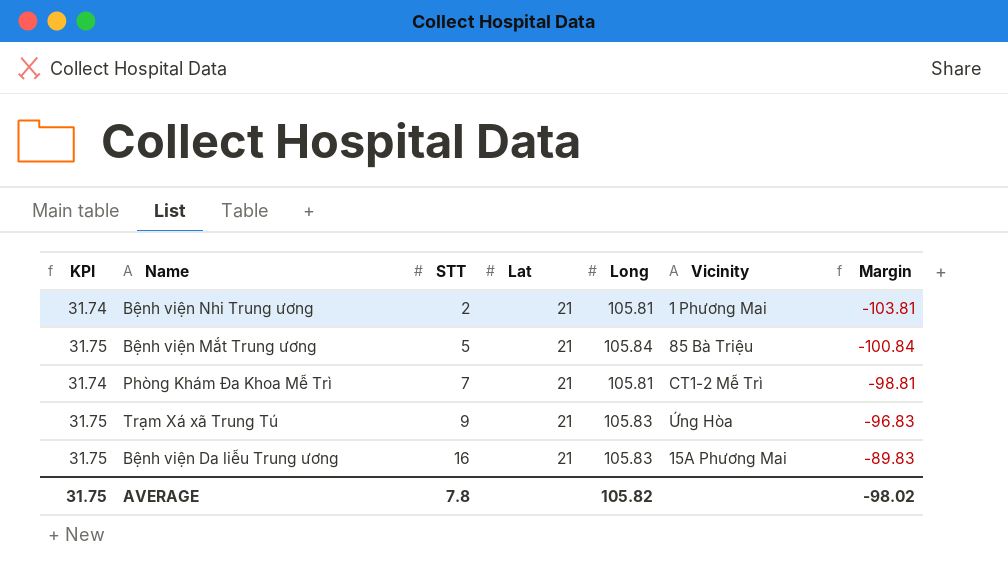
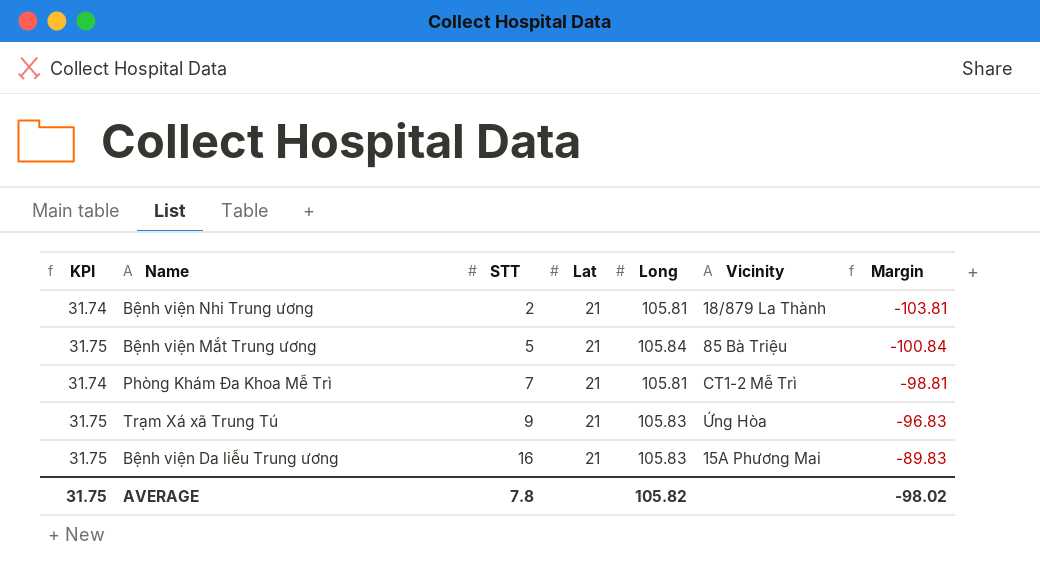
Bệnh viện Nhi Trung ương | Vicinity: 1 Phương Mai -> 18/879 La Thành

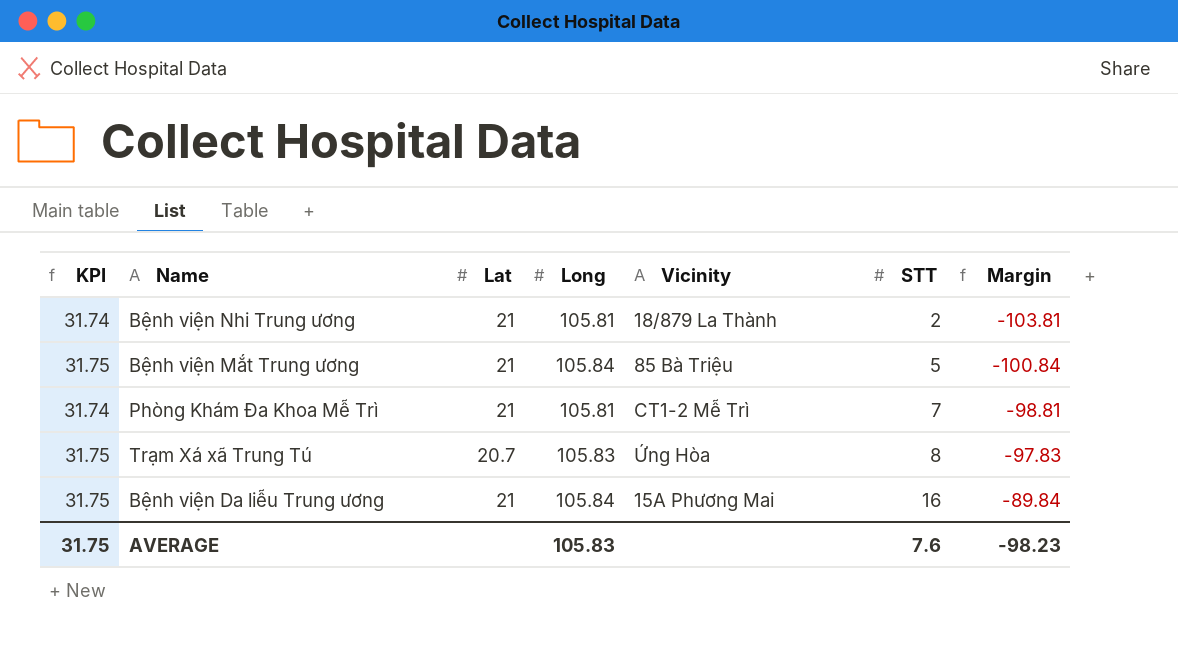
column STT | position: 3 -> 6
Trạm Xá xã Trung Tú | Lat: 21 -> 20.7
Trạm Xá xã Trung Tú | STT: 9 -> 8
Trạm Xá xã Trung Tú | Margin: -96.83 -> -97.83
Bệnh viện Da liễu Trung ương | Long: 105.83 -> 105.84
Bệnh viện Da liễu Trung ương | Margin: -89.83 -> -89.84
AVERAGE | Long: 105.82 -> 105.83
AVERAGE | STT: 7.8 -> 7.6
AVERAGE | Margin: -98.02 -> -98.23

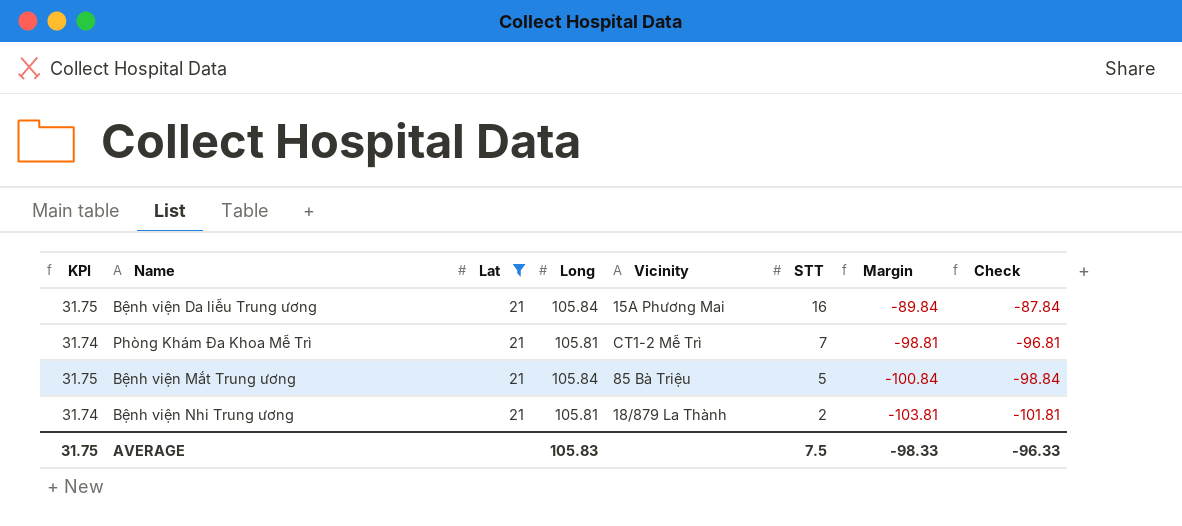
filter: none -> Lat = 21
row order: STT ascending -> STT descending
column Check | formula: none -> [Margin] + 2
AVERAGE | STT: 7.6 -> 7.5
AVERAGE | Margin: -98.23 -> -98.33

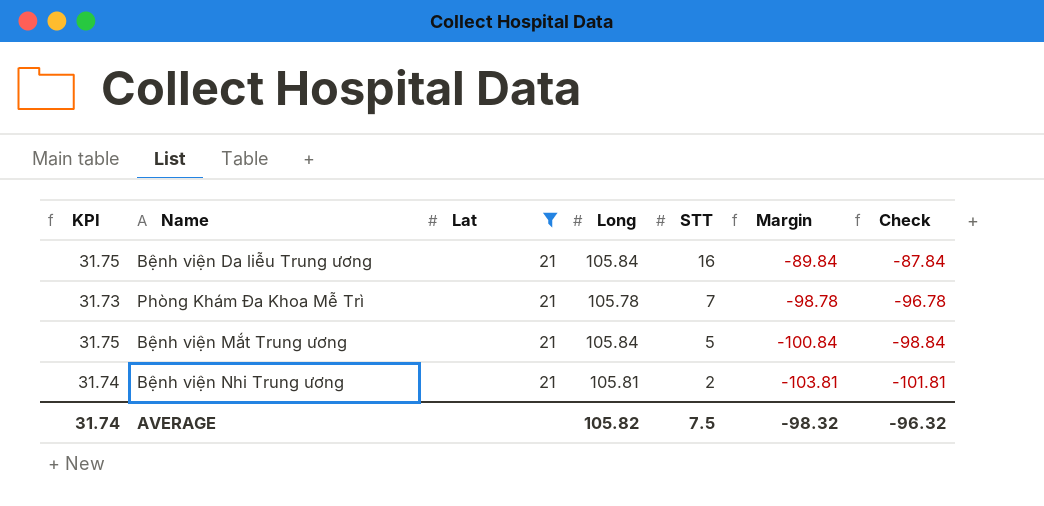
column Vicinity | position: 5 -> none
Phòng Khám Đa Khoa Mễ Trì | KPI: 31.74 -> 31.73
Phòng Khám Đa Khoa Mễ Trì | Long: 105.81 -> 105.78
Phòng Khám Đa Khoa Mễ Trì | Margin: -98.81 -> -98.78
Phòng Khám Đa Khoa Mễ Trì | Check: -96.81 -> -96.78
AVERAGE | KPI: 31.75 -> 31.74
AVERAGE | Long: 105.83 -> 105.82
AVERAGE | Margin: -98.33 -> -98.32
AVERAGE | Check: -96.33 -> -96.32

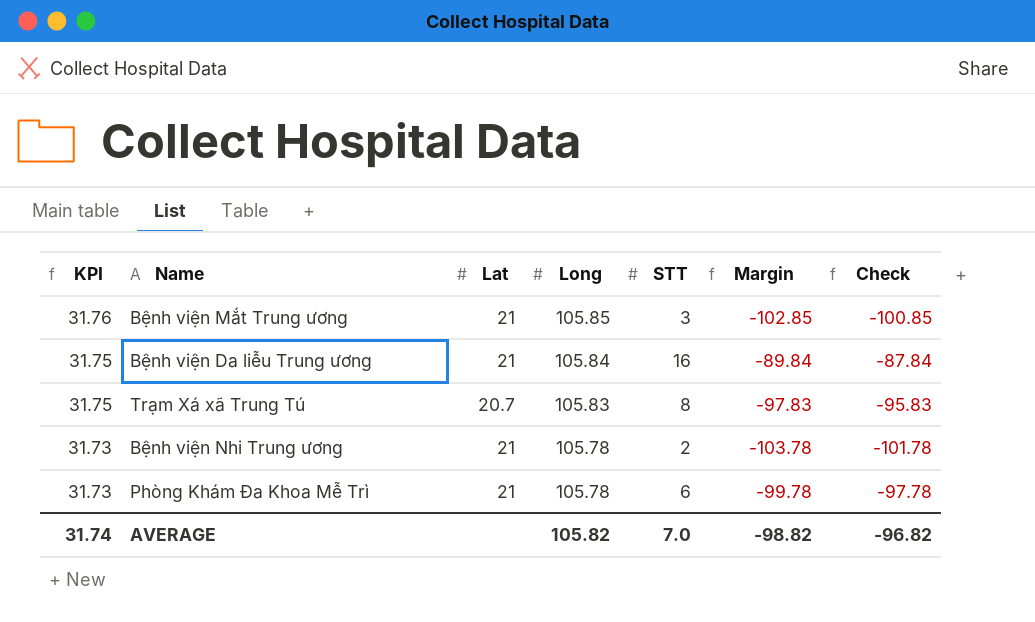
filter: Lat = 21 -> none
row order: STT descending -> KPI descending
Bệnh viện Mắt Trung ương | KPI: 31.75 -> 31.76
Bệnh viện Mắt Trung ương | Long: 105.84 -> 105.85
Bệnh viện Mắt Trung ương | STT: 5 -> 3
Bệnh viện Mắt Trung ương | Margin: -100.84 -> -102.85
Bệnh viện Mắt Trung ương | Check: -98.84 -> -100.85
Bệnh viện Nhi Trung ương | KPI: 31.74 -> 31.73
Bệnh viện Nhi Trung ương | Long: 105.81 -> 105.78
Bệnh viện Nhi Trung ương | Margin: -103.81 -> -103.78
Bệnh viện Nhi Trung ương | Check: -101.81 -> -101.78
Phòng Khám Đa Khoa Mễ Trì | STT: 7 -> 6
Phòng Khám Đa Khoa Mễ Trì | Margin: -98.78 -> -99.78
Phòng Khám Đa Khoa Mễ Trì | Check: -96.78 -> -97.78
AVERAGE | STT: 7.5 -> 7.0
AVERAGE | Margin: -98.32 -> -98.82
AVERAGE | Check: -96.32 -> -96.82

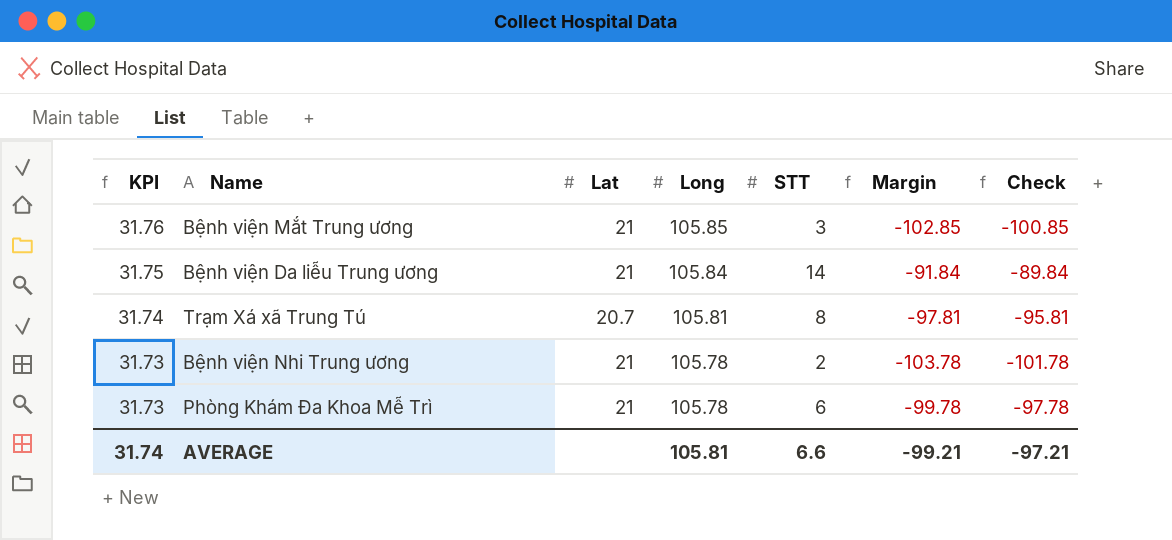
Bệnh viện Da liễu Trung ương | STT: 16 -> 14
Bệnh viện Da liễu Trung ương | Margin: -89.84 -> -91.84
Bệnh viện Da liễu Trung ương | Check: -87.84 -> -89.84
Trạm Xá xã Trung Tú | KPI: 31.75 -> 31.74
Trạm Xá xã Trung Tú | Long: 105.83 -> 105.81
Trạm Xá xã Trung Tú | Margin: -97.83 -> -97.81
Trạm Xá xã Trung Tú | Check: -95.83 -> -95.81
AVERAGE | Long: 105.82 -> 105.81
AVERAGE | STT: 7.0 -> 6.6
AVERAGE | Margin: -98.82 -> -99.21
AVERAGE | Check: -96.82 -> -97.21

